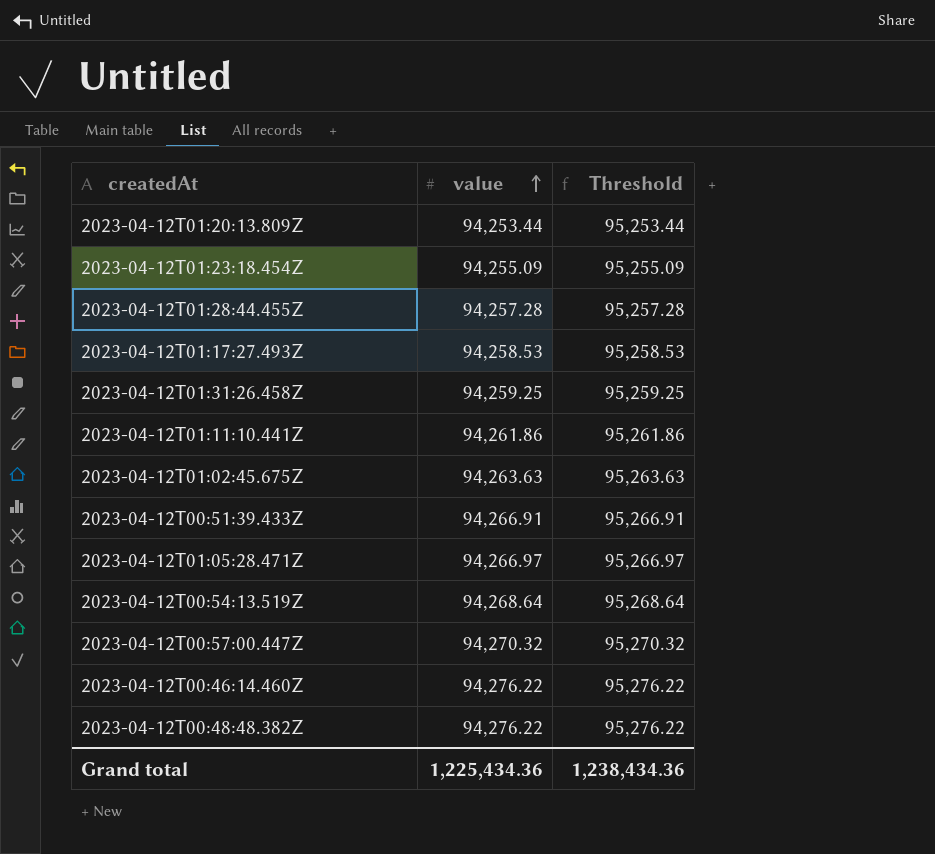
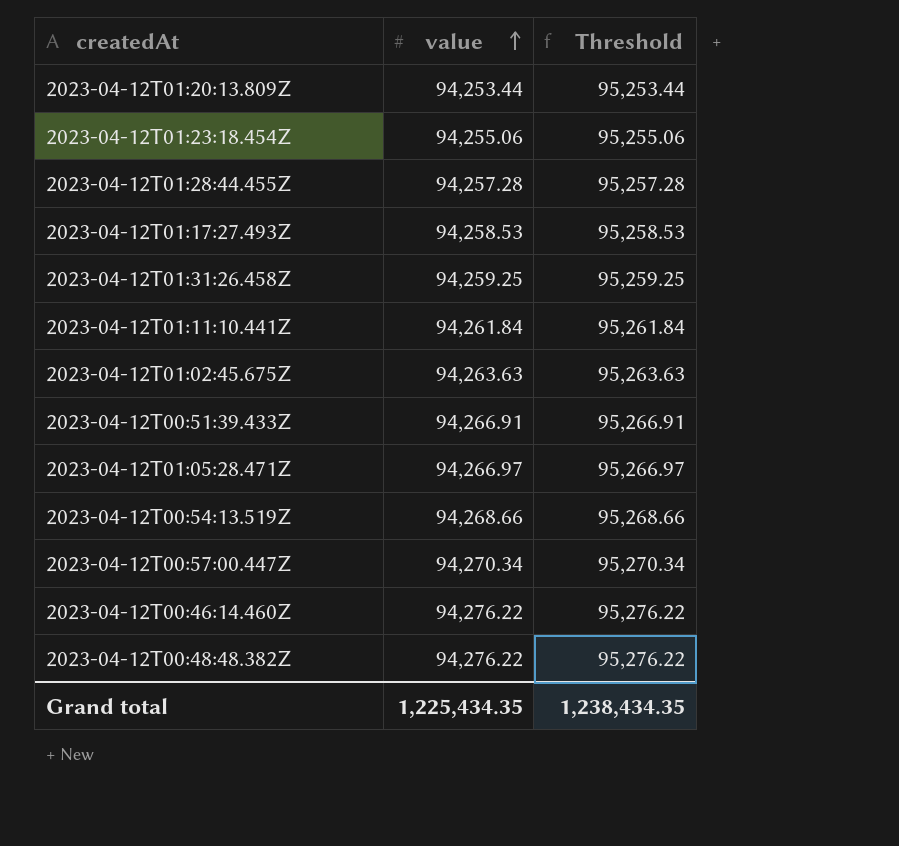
2023-04-12T01:23:18.454Z | value: 94,255.09 -> 94,255.06
2023-04-12T01:23:18.454Z | Threshold: 95,255.09 -> 95,255.06
2023-04-12T01:11:10.441Z | value: 94,261.86 -> 94,261.84
2023-04-12T01:11:10.441Z | Threshold: 95,261.86 -> 95,261.84
2023-04-12T00:54:13.519Z | value: 94,268.64 -> 94,268.66
2023-04-12T00:54:13.519Z | Threshold: 95,268.64 -> 95,268.66
2023-04-12T00:57:00.447Z | value: 94,270.32 -> 94,270.34
2023-04-12T00:57:00.447Z | Threshold: 95,270.32 -> 95,270.34
Grand total | value: 1,225,434.36 -> 1,225,434.35
Grand total | Threshold: 1,238,434.36 -> 1,238,434.35

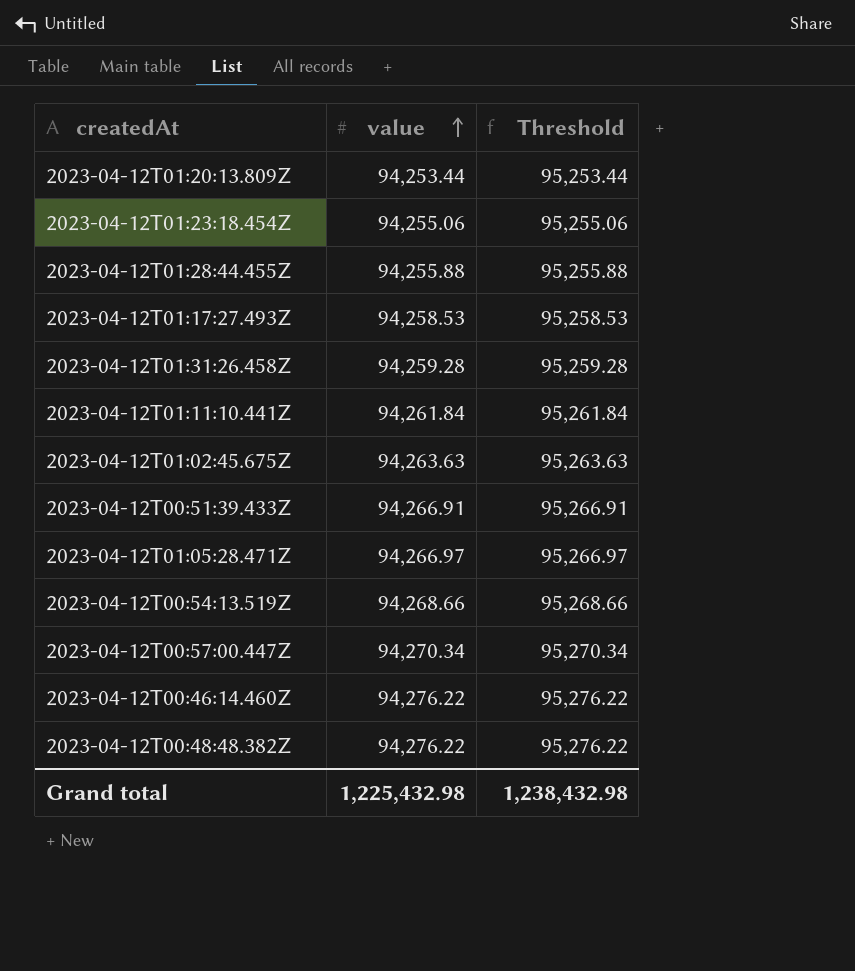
2023-04-12T01:28:44.455Z | value: 94,257.28 -> 94,255.88
2023-04-12T01:28:44.455Z | Threshold: 95,257.28 -> 95,255.88
2023-04-12T01:31:26.458Z | value: 94,259.25 -> 94,259.28
2023-04-12T01:31:26.458Z | Threshold: 95,259.25 -> 95,259.28
Grand total | value: 1,225,434.35 -> 1,225,432.98
Grand total | Threshold: 1,238,434.35 -> 1,238,432.98

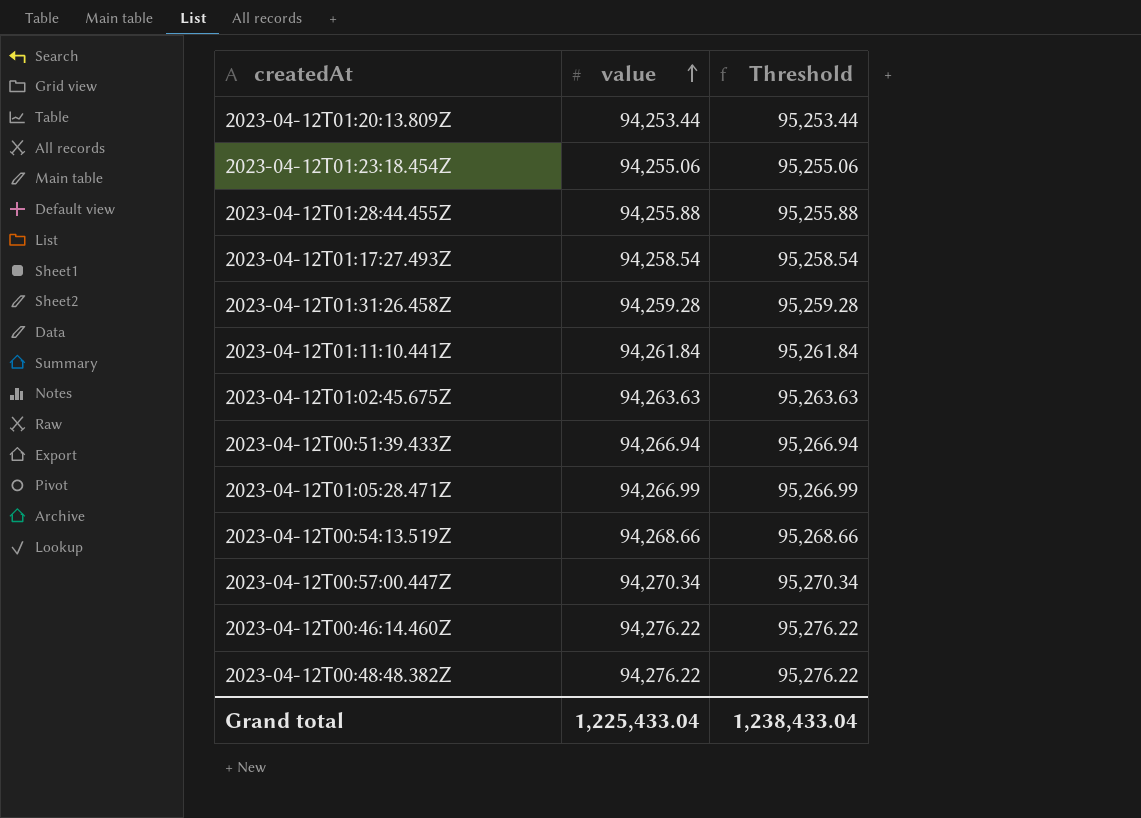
2023-04-12T01:17:27.493Z | value: 94,258.53 -> 94,258.54
2023-04-12T01:17:27.493Z | Threshold: 95,258.53 -> 95,258.54
2023-04-12T00:51:39.433Z | value: 94,266.91 -> 94,266.94
2023-04-12T00:51:39.433Z | Threshold: 95,266.91 -> 95,266.94
2023-04-12T01:05:28.471Z | value: 94,266.97 -> 94,266.99
2023-04-12T01:05:28.471Z | Threshold: 95,266.97 -> 95,266.99
Grand total | value: 1,225,432.98 -> 1,225,433.04
Grand total | Threshold: 1,238,432.98 -> 1,238,433.04

